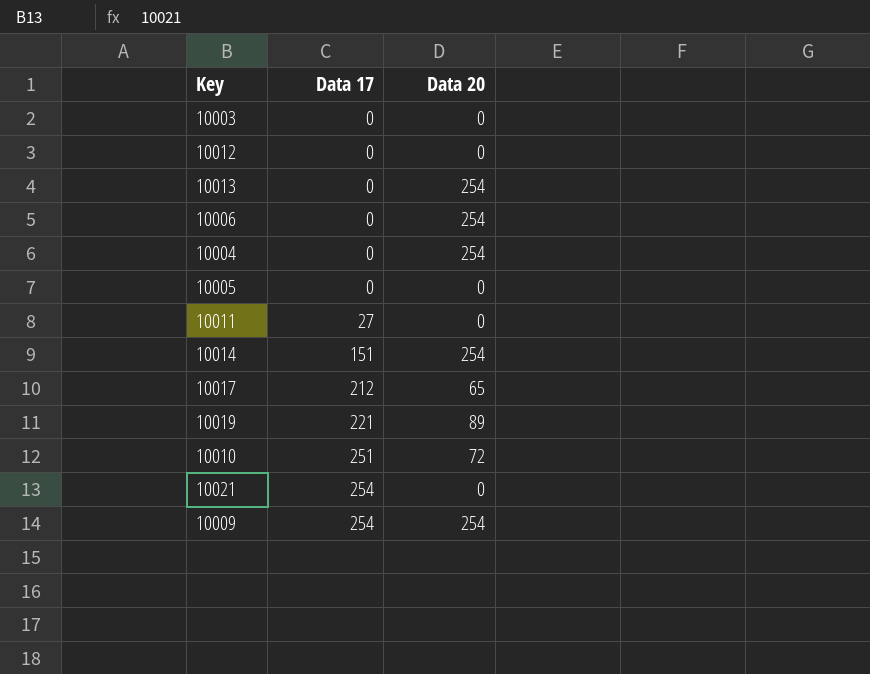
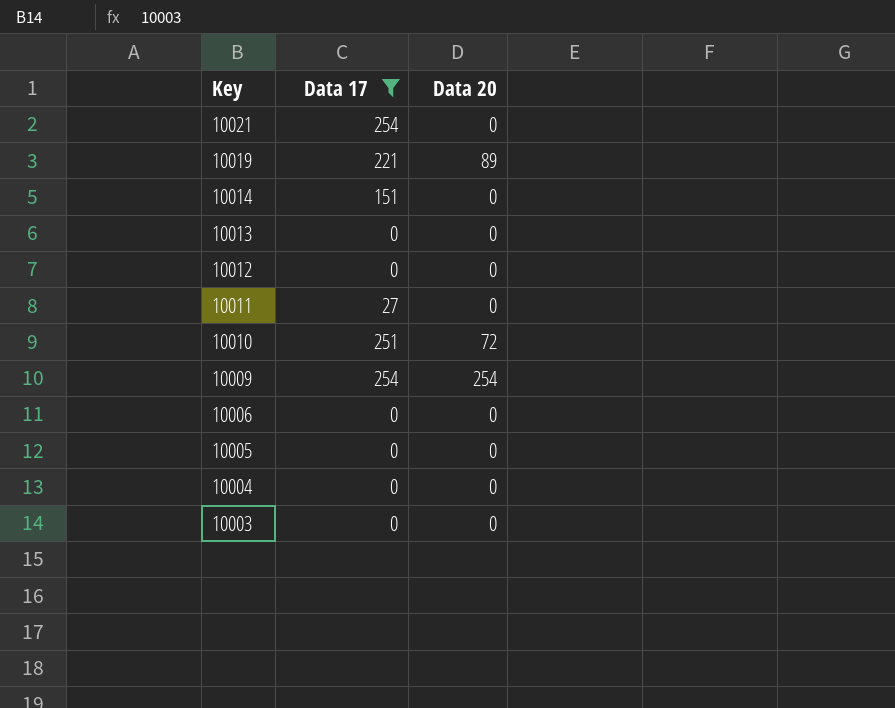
filter: none -> Data 17 != 212
row order: Data 17 ascending -> Key descending
10014 | Data 20: 254 -> 0
10013 | Data 20: 254 -> 0
10006 | Data 20: 254 -> 0
10004 | Data 20: 254 -> 0

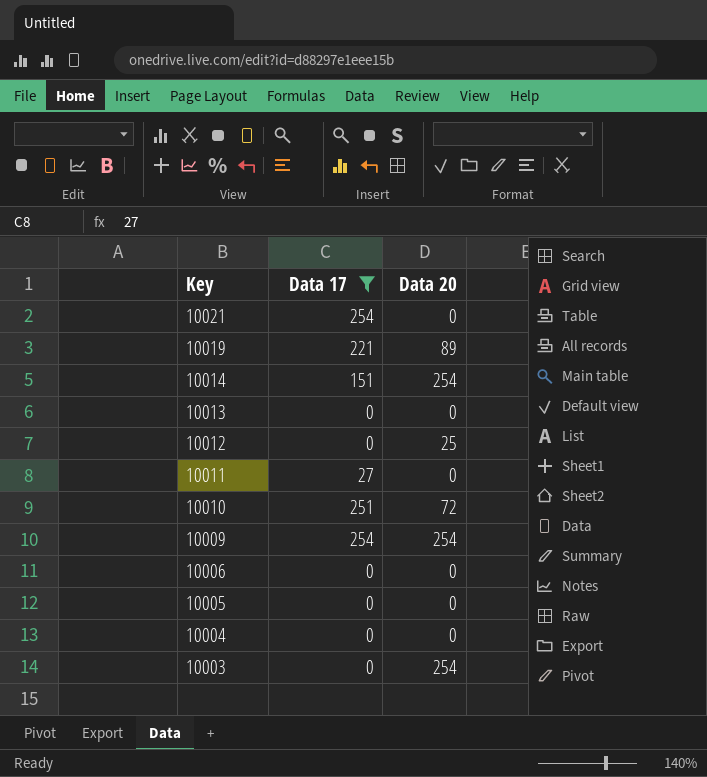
10014 | Data 20: 0 -> 254
10012 | Data 20: 0 -> 25
10003 | Data 20: 0 -> 254

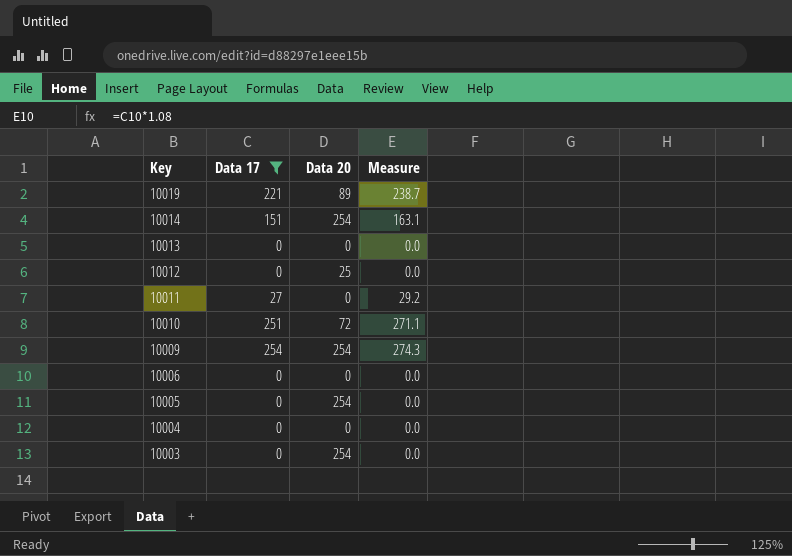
column Measure | formula: none -> [Data 17] * 1.08
row 10021: 254 | 0 -> none
10005 | Data 20: 0 -> 254

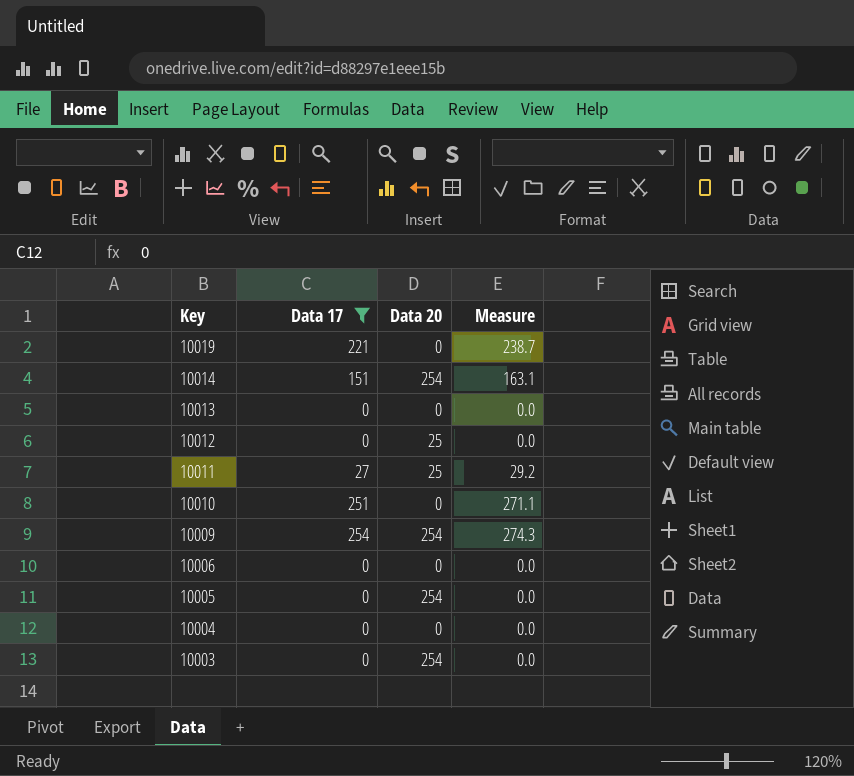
10019 | Data 20: 89 -> 0
10011 | Data 20: 0 -> 25
10010 | Data 20: 72 -> 0

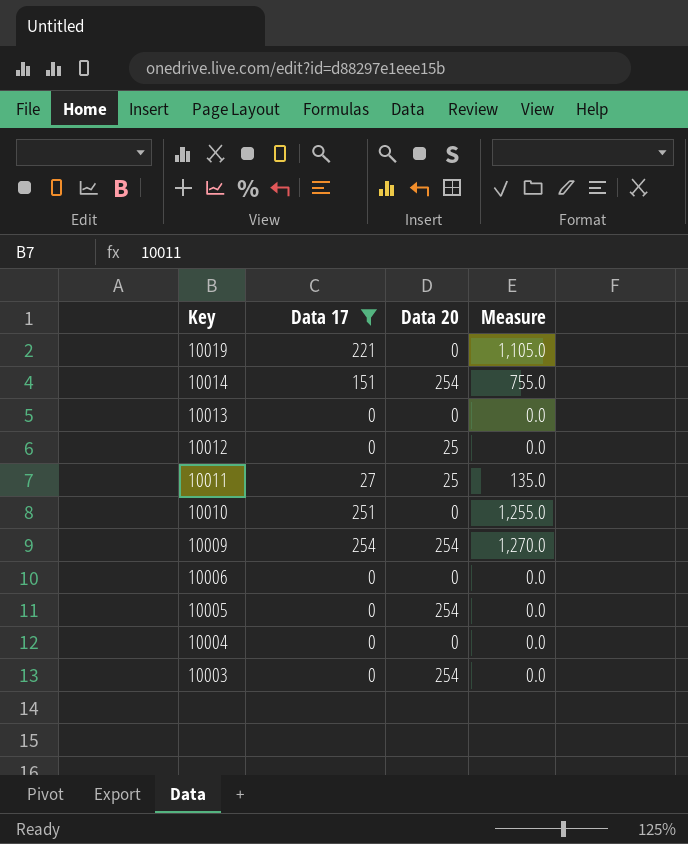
column Measure | formula: [Data 17] * 1.08 -> [Data 17] * 5

